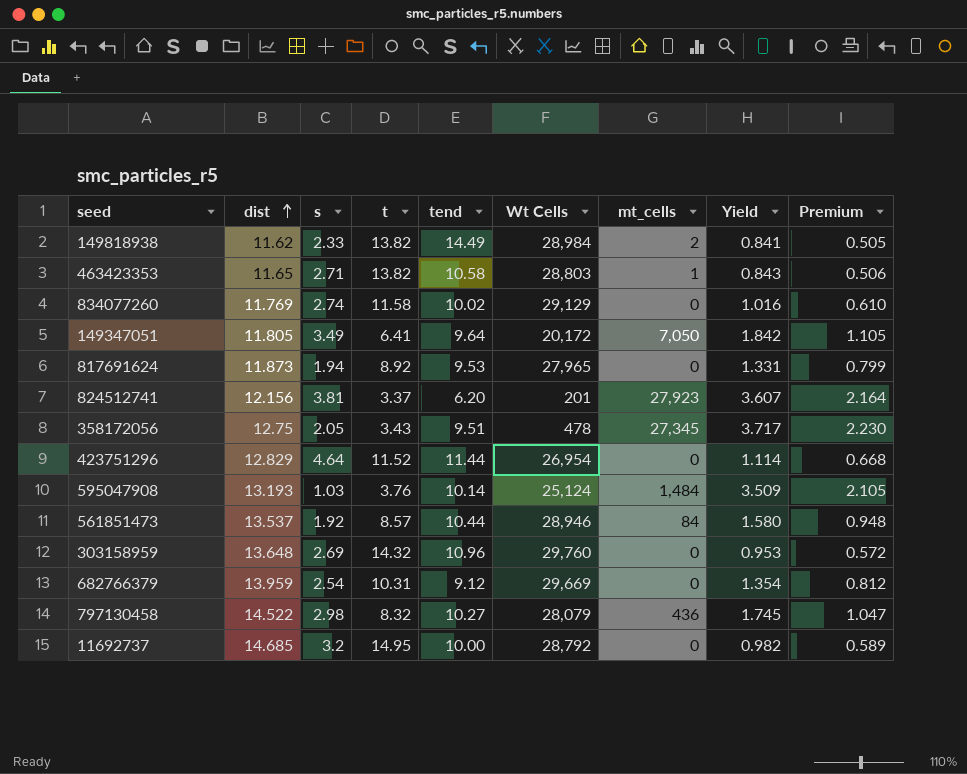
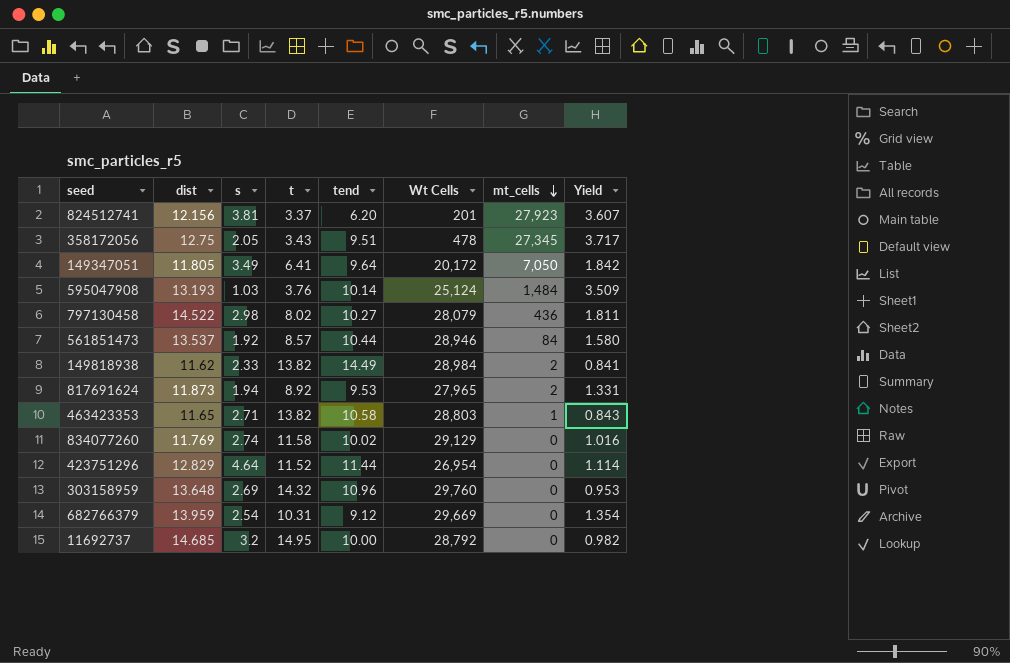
row order: dist ascending -> mt_cells descending
column Premium | formula: [Yield] * 0.6 -> none
797130458 | t: 8.32 -> 8.02
797130458 | Yield: 1.745 -> 1.811
817691624 | mt_cells: 0 -> 2

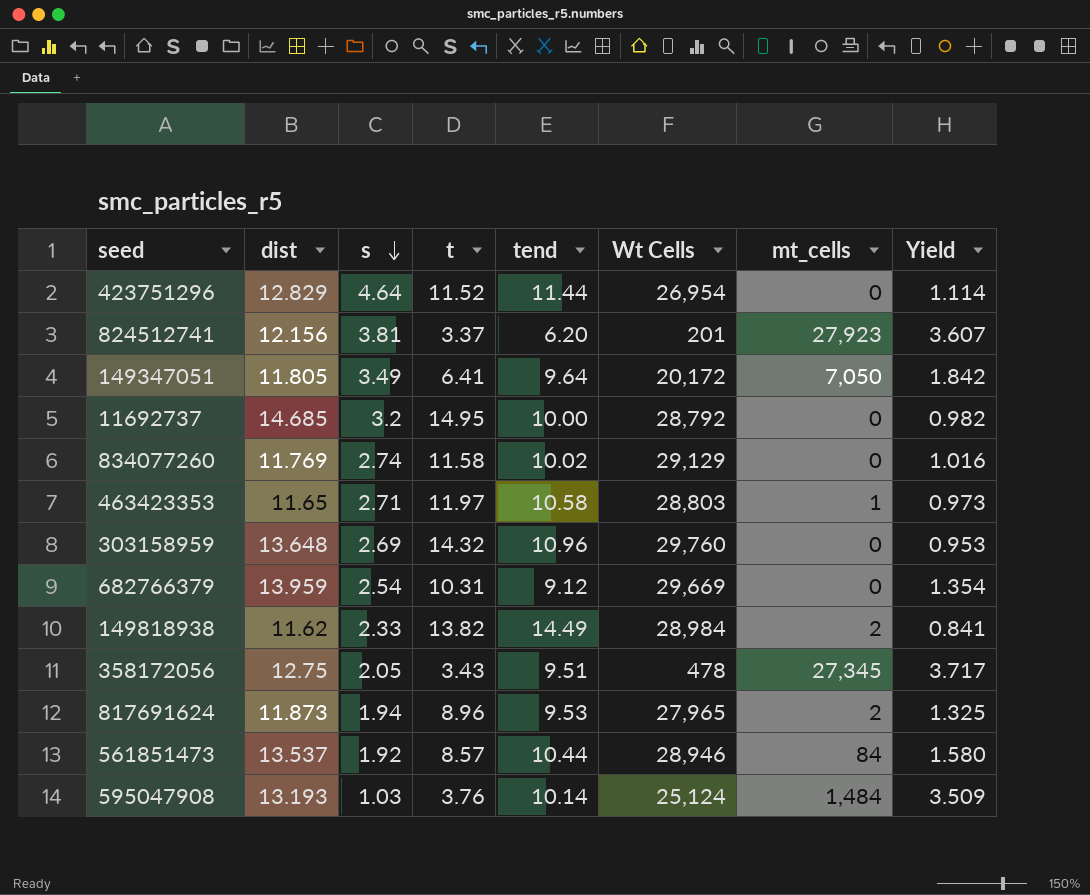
row order: mt_cells descending -> s descending
row 797130458: 14.522 | 2.98 | 8.02 | 10.27 | 28,079 | 436 | 1.811 -> none
463423353 | t: 13.82 -> 11.97
463423353 | Yield: 0.843 -> 0.973
817691624 | t: 8.92 -> 8.96
817691624 | Yield: 1.331 -> 1.325

